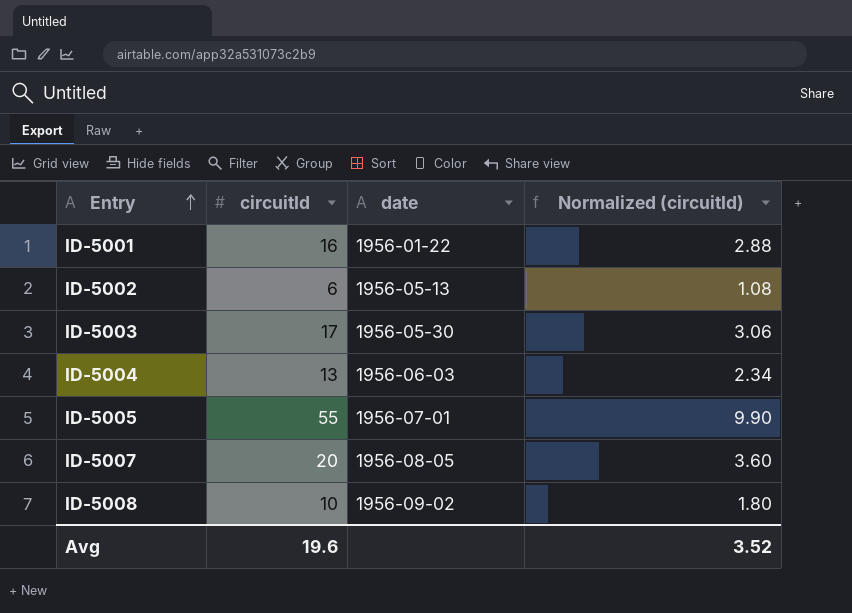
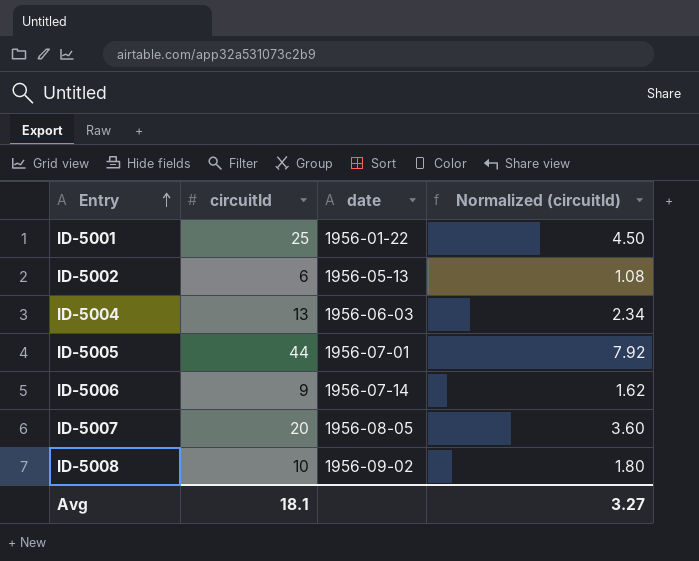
row ID-5003: 17 | 1956-05-30 | 3.06 -> none
ID-5001 | circuitId: 16 -> 25
ID-5001 | Normalized (circuitId): 2.88 -> 4.50
ID-5005 | circuitId: 55 -> 44
ID-5005 | Normalized (circuitId): 9.90 -> 7.92
row ID-5006: none -> 9 | 1956-07-14 | 1.62
Avg | circuitId: 19.6 -> 18.1
Avg | Normalized (circuitId): 3.52 -> 3.27

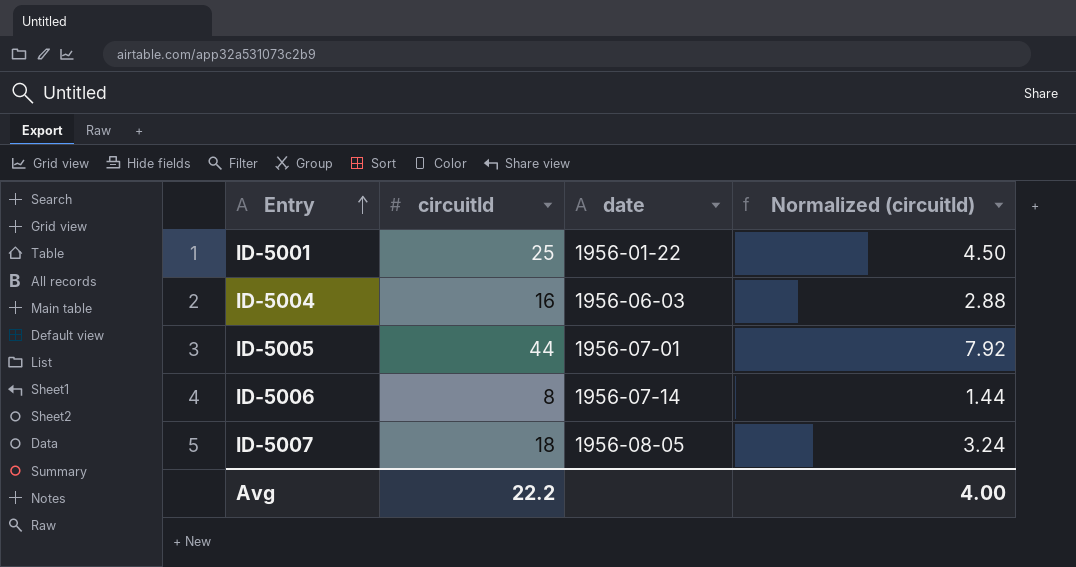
row ID-5002: 6 | 1956-05-13 | 1.08 -> none
row ID-5008: 10 | 1956-09-02 | 1.80 -> none
ID-5004 | circuitId: 13 -> 16
ID-5004 | Normalized (circuitId): 2.34 -> 2.88
ID-5006 | circuitId: 9 -> 8
ID-5006 | Normalized (circuitId): 1.62 -> 1.44
ID-5007 | circuitId: 20 -> 18
ID-5007 | Normalized (circuitId): 3.60 -> 3.24
Avg | circuitId: 18.1 -> 22.2
Avg | Normalized (circuitId): 3.27 -> 4.00

